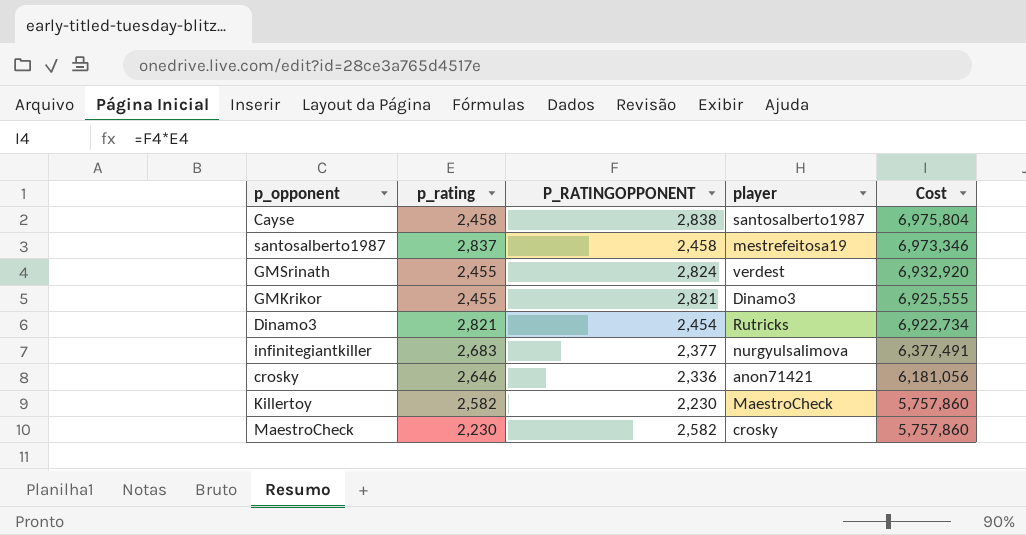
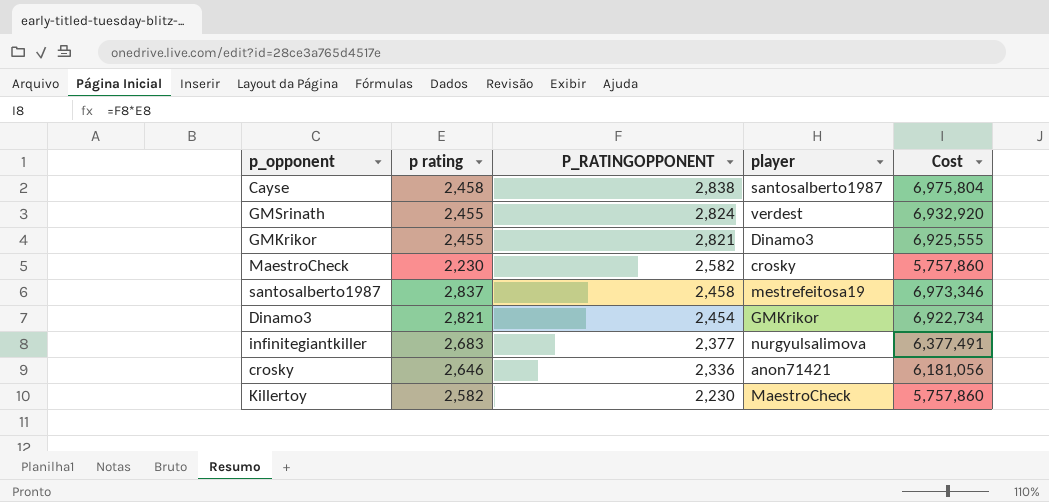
row order: Cost descending -> P_RATINGOPPONENT descending
column name: p_rating -> p rating
Dinamo3 | player: Rutricks -> GMKrikor

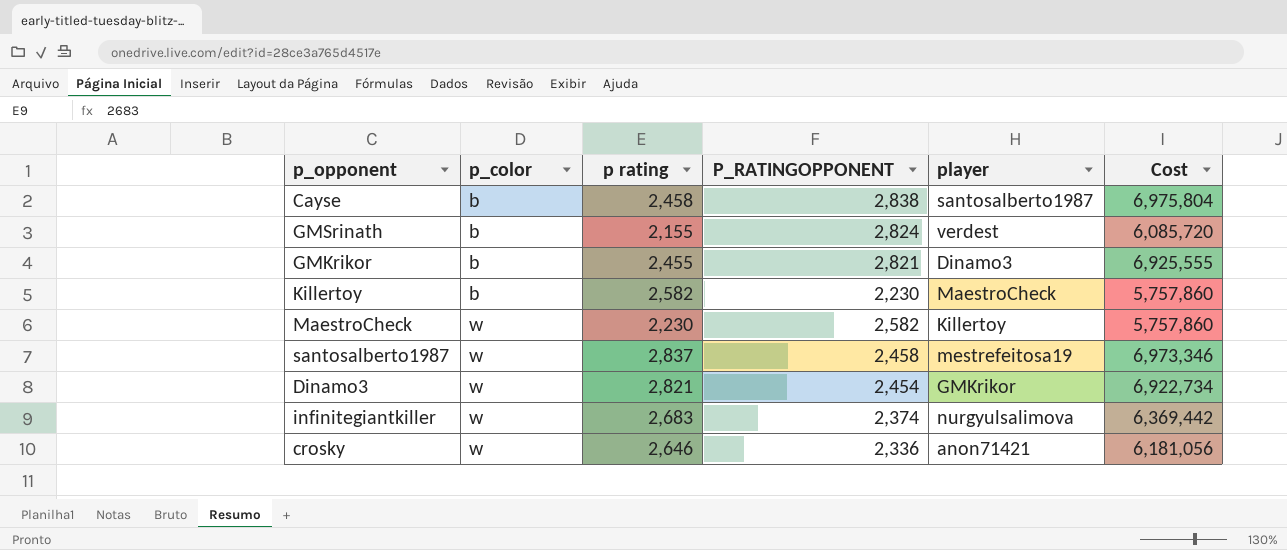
row order: P_RATINGOPPONENT descending -> p_color ascending
column p_color | position: none -> 2
GMSrinath | p rating: 2,455 -> 2,155
GMSrinath | Cost: 6,932,920 -> 6,085,720
MaestroCheck | player: crosky -> Killertoy
infinitegiantkiller | P_RATINGOPPONENT: 2,377 -> 2,374
infinitegiantkiller | Cost: 6,377,491 -> 6,369,442

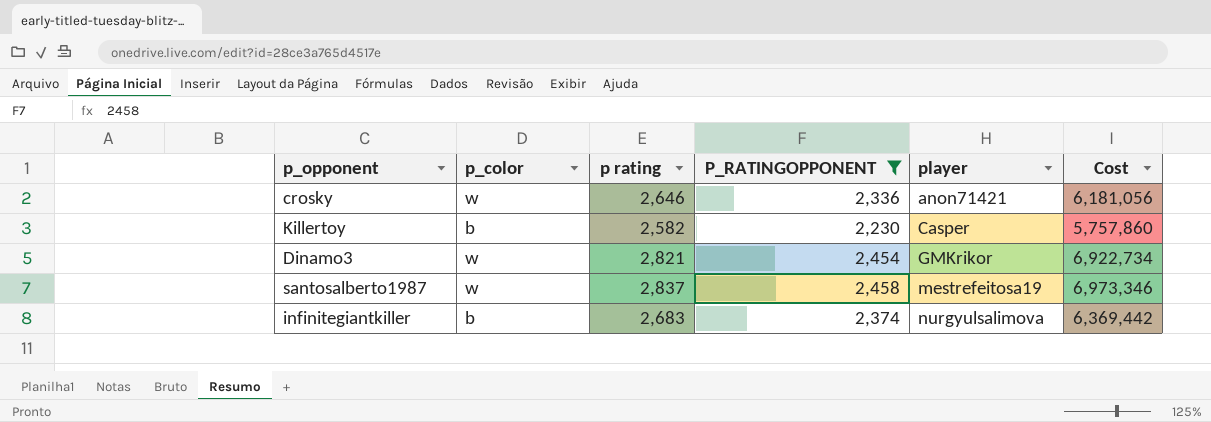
filter: none -> P_RATINGOPPONENT <= 2,458
row order: p_color ascending -> player ascending
Killertoy | player: MaestroCheck -> Casper
infinitegiantkiller | p_color: w -> b

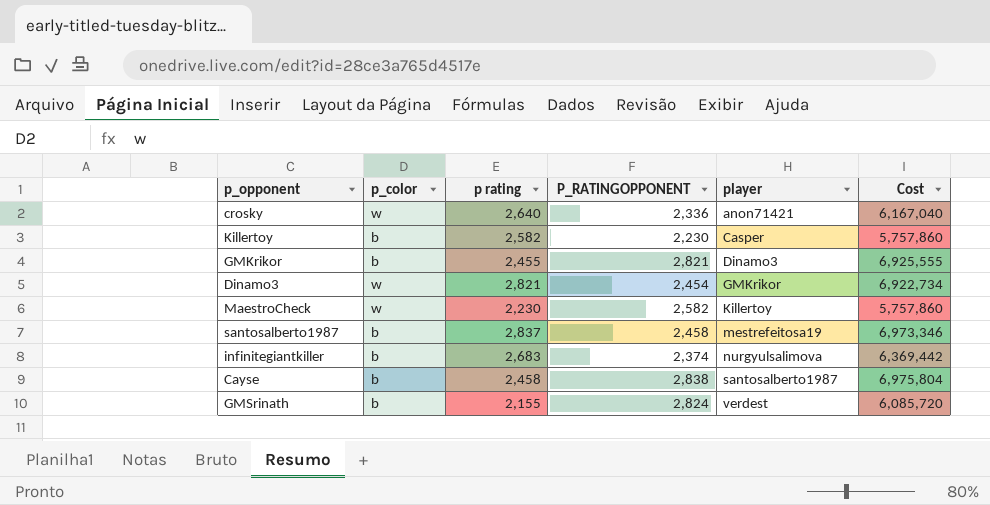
filter: P_RATINGOPPONENT <= 2,458 -> none
crosky | p rating: 2,646 -> 2,640
crosky | Cost: 6,181,056 -> 6,167,040
santosalberto1987 | p_color: w -> b

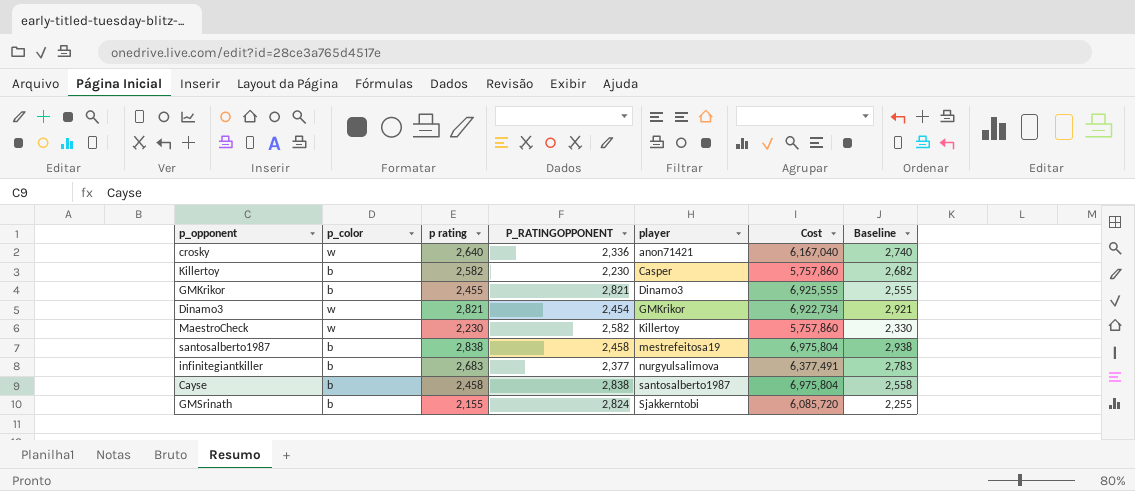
column Baseline | formula: none -> [p rating] + 100
santosalberto1987 | p rating: 2,837 -> 2,838
santosalberto1987 | Cost: 6,973,346 -> 6,975,804
infinitegiantkiller | P_RATINGOPPONENT: 2,374 -> 2,377
infinitegiantkiller | Cost: 6,369,442 -> 6,377,491
GMSrinath | player: verdest -> Sjakkerntobi

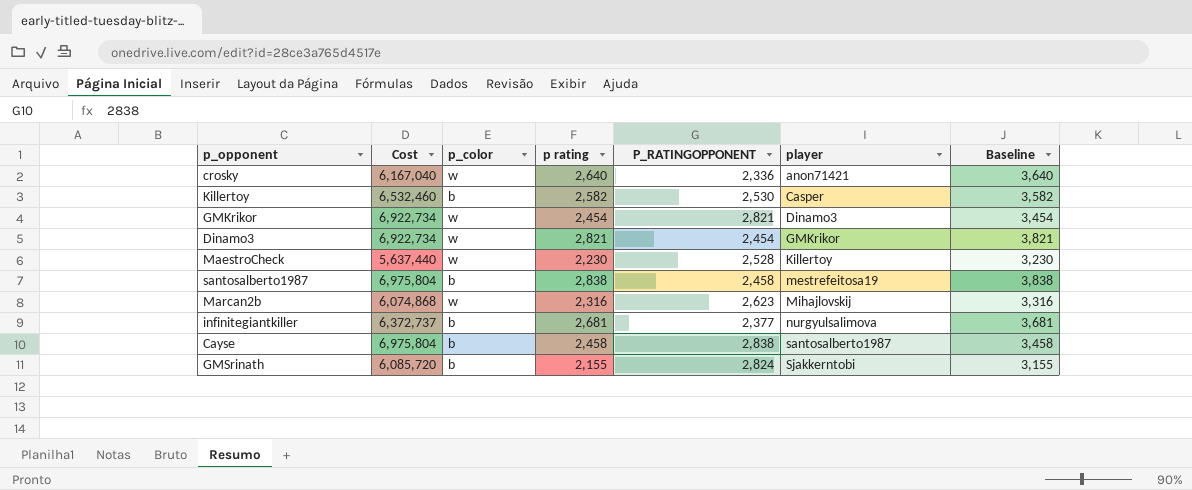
column Cost | position: 6 -> 2
column Baseline | formula: [p rating] + 100 -> [p rating] + 1000
Killertoy | Cost: 5,757,860 -> 6,532,460
Killertoy | P_RATINGOPPONENT: 2,230 -> 2,530
GMKrikor | Cost: 6,925,555 -> 6,922,734
GMKrikor | p_color: b -> w
GMKrikor | p rating: 2,455 -> 2,454
MaestroCheck | Cost: 5,757,860 -> 5,637,440
MaestroCheck | P_RATINGOPPONENT: 2,582 -> 2,528
row Marcan2b: none -> 6,074,868 | w | 2,316 | 2,623 | Mihajlovskij | 3,316
infinitegiantkiller | Cost: 6,377,491 -> 6,372,737
infinitegiantkiller | p rating: 2,683 -> 2,681

